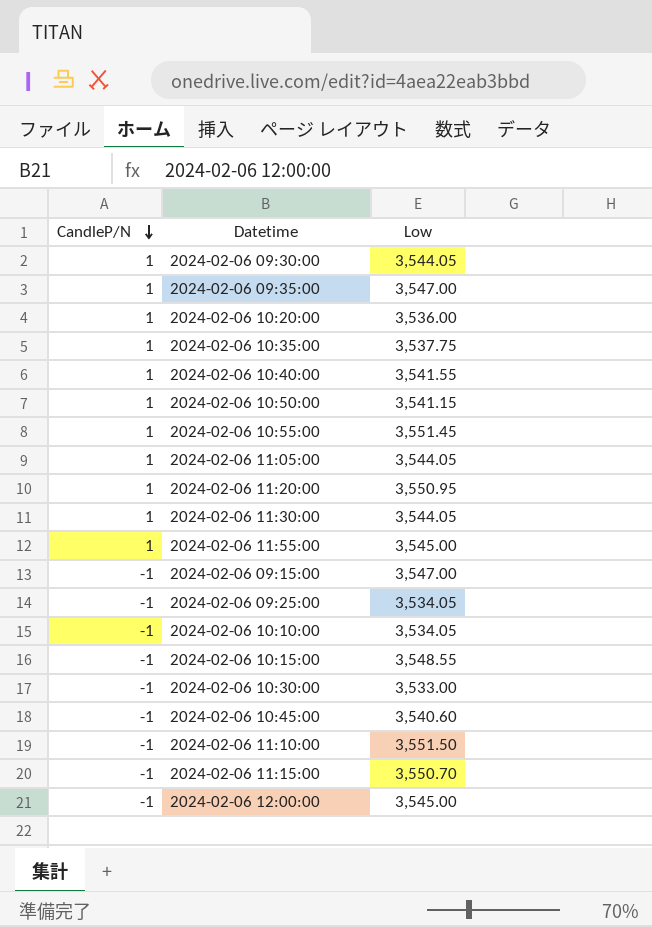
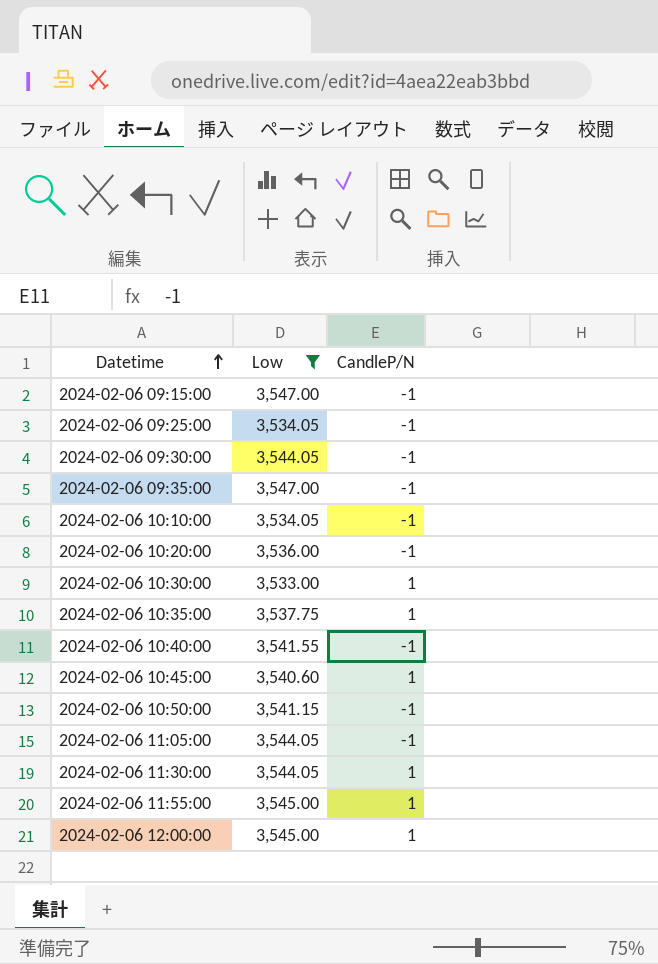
filter: none -> Low <= 3,547.00
row order: CandleP/N descending -> Datetime ascending
column CandleP/N | position: 1 -> 3
2024-02-06 09:30:00 | CandleP/N: 1 -> -1
2024-02-06 09:35:00 | CandleP/N: 1 -> -1
2024-02-06 10:20:00 | CandleP/N: 1 -> -1
2024-02-06 10:30:00 | CandleP/N: -1 -> 1
2024-02-06 10:40:00 | CandleP/N: 1 -> -1
2024-02-06 10:45:00 | CandleP/N: -1 -> 1
2024-02-06 10:50:00 | CandleP/N: 1 -> -1
2024-02-06 11:05:00 | CandleP/N: 1 -> -1
2024-02-06 12:00:00 | CandleP/N: -1 -> 1

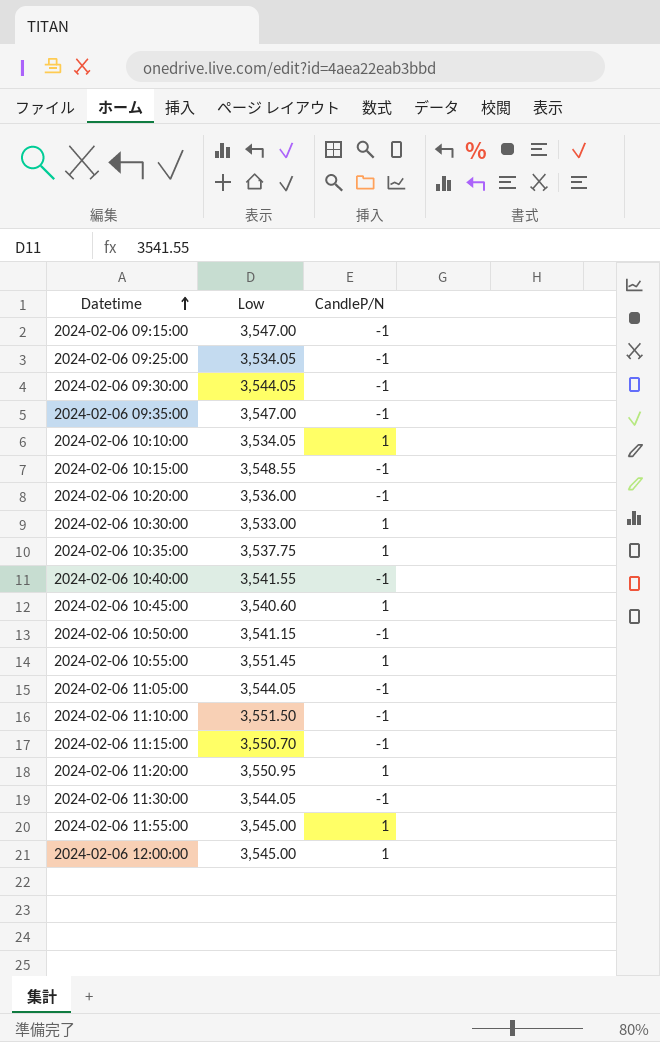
filter: Low <= 3,547.00 -> none
2024-02-06 10:10:00 | CandleP/N: -1 -> 1
2024-02-06 11:30:00 | CandleP/N: 1 -> -1

